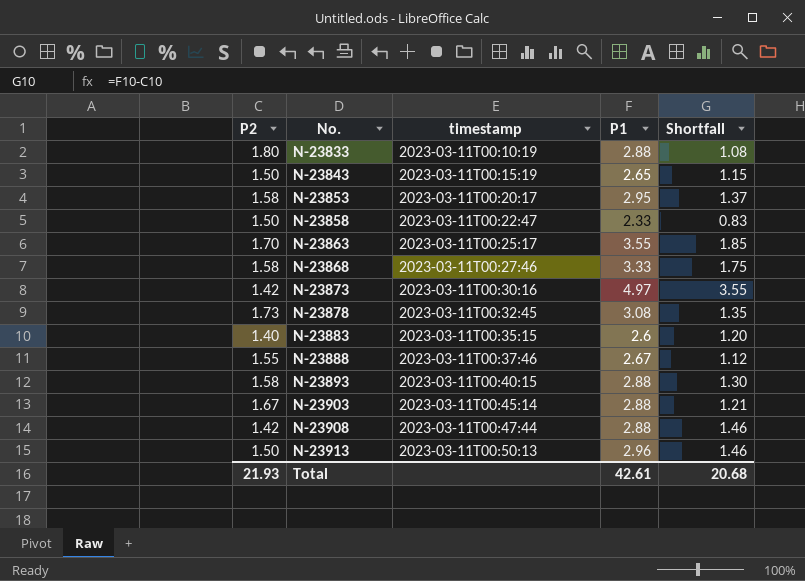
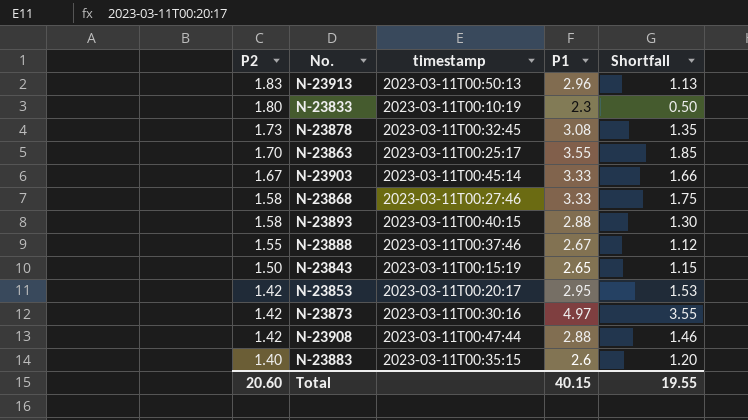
row order: No. ascending -> P2 descending
row N-23858: 1.50 | 2023-03-11T00:22:47 | 2.33 | 0.83 -> none
N-23913 | P2: 1.50 -> 1.83
N-23913 | Shortfall: 1.46 -> 1.13
N-23833 | P1: 2.88 -> 2.3
N-23833 | Shortfall: 1.08 -> 0.50
N-23903 | P1: 2.88 -> 3.33
N-23903 | Shortfall: 1.21 -> 1.66
N-23853 | P2: 1.58 -> 1.42
N-23853 | Shortfall: 1.37 -> 1.53
Total | P2: 21.93 -> 20.60
Total | P1: 42.61 -> 40.15
Total | Shortfall: 20.68 -> 19.55

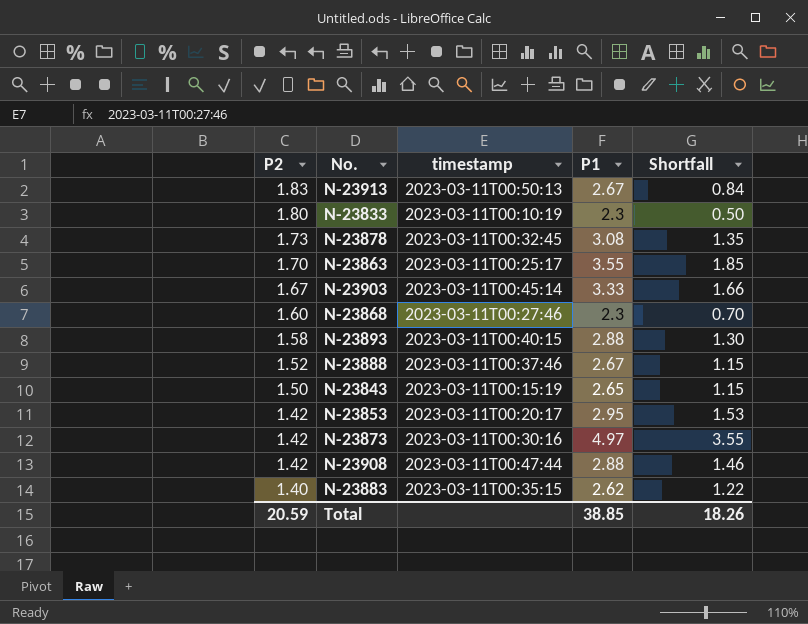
N-23913 | P1: 2.96 -> 2.67
N-23913 | Shortfall: 1.13 -> 0.84
N-23868 | P2: 1.58 -> 1.60
N-23868 | P1: 3.33 -> 2.3
N-23868 | Shortfall: 1.75 -> 0.70
N-23888 | P2: 1.55 -> 1.52
N-23888 | Shortfall: 1.12 -> 1.15
N-23883 | P1: 2.6 -> 2.62
N-23883 | Shortfall: 1.20 -> 1.22
Total | P2: 20.60 -> 20.59
Total | P1: 40.15 -> 38.85
Total | Shortfall: 19.55 -> 18.26

